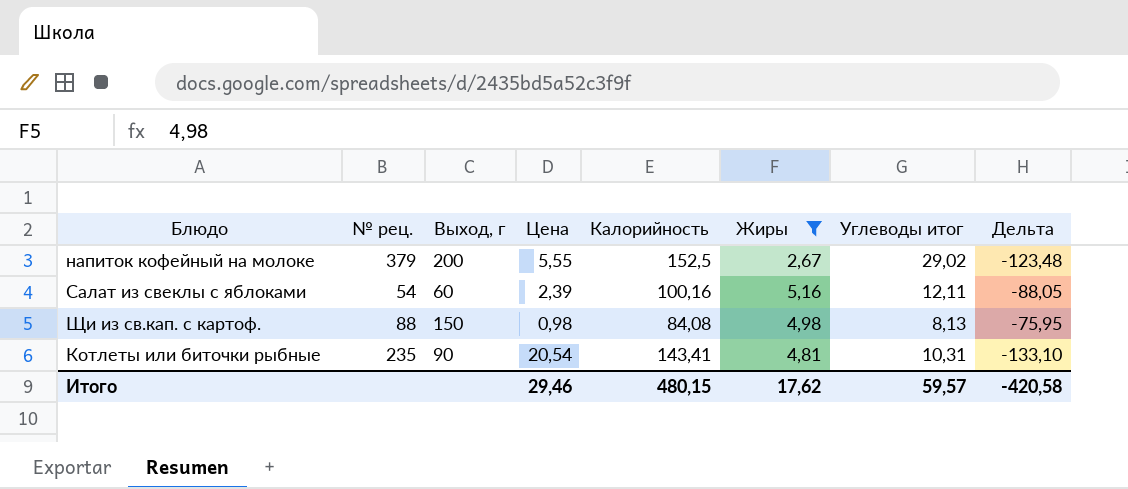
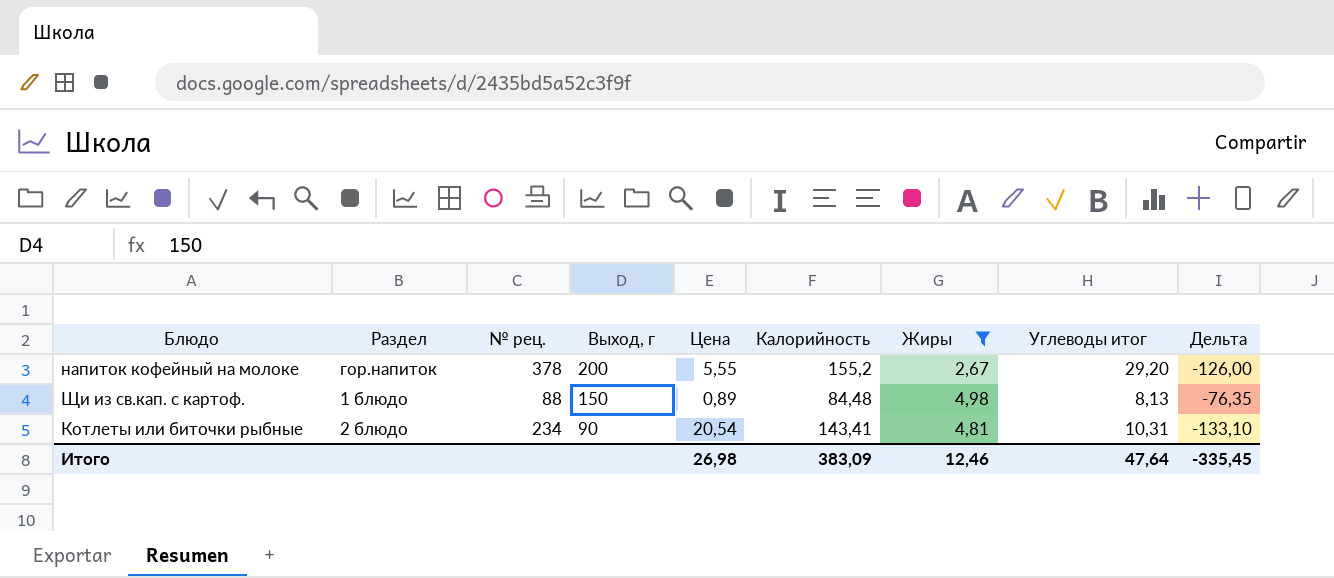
column Раздел | position: none -> 2
row Салат из свеклы с яблоками: 54 | 60 | 2,39 | 100,16 | 5,16 | 12,11 | -88,05 -> none
напиток кофейный на молоке | № рец.: 379 -> 378
напиток кофейный на молоке | Калорийность: 152,5 -> 155,2
напиток кофейный на молоке | Углеводы итог: 29,02 -> 29,20
напиток кофейный на молоке | Дельта: -123,48 -> -126,00
Щи из св.кап. с картоф. | Цена: 0,98 -> 0,89
Щи из св.кап. с картоф. | Калорийность: 84,08 -> 84,48
Щи из св.кап. с картоф. | Дельта: -75,95 -> -76,35
Котлеты или биточки рыбные | № рец.: 235 -> 234
Итого | Цена: 29,46 -> 26,98
Итого | Калорийность: 480,15 -> 383,09
Итого | Жиры: 17,62 -> 12,46
Итого | Углеводы итог: 59,57 -> 47,64
Итого | Дельта: -420,58 -> -335,45

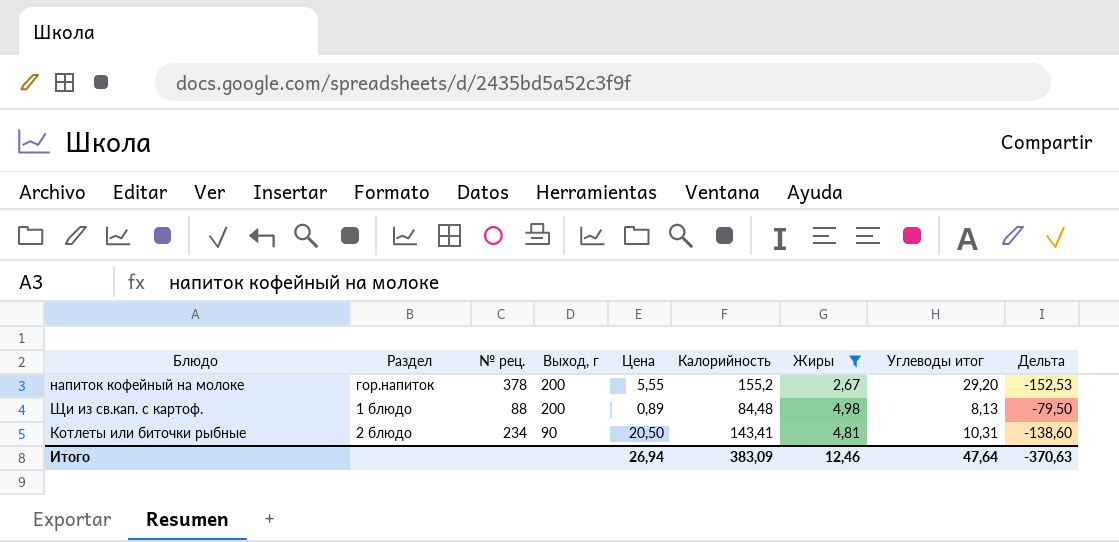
column Дельта | formula: [Углеводы итог] - [Калорийность] -> [Жиры] - [Калорийность]
Щи из св.кап. с картоф. | Выход, г: 150 -> 200
Котлеты или биточки рыбные | Цена: 20,54 -> 20,50
Итого | Цена: 26,98 -> 26,94
Итого | Дельта: -335,45 -> -370,63

